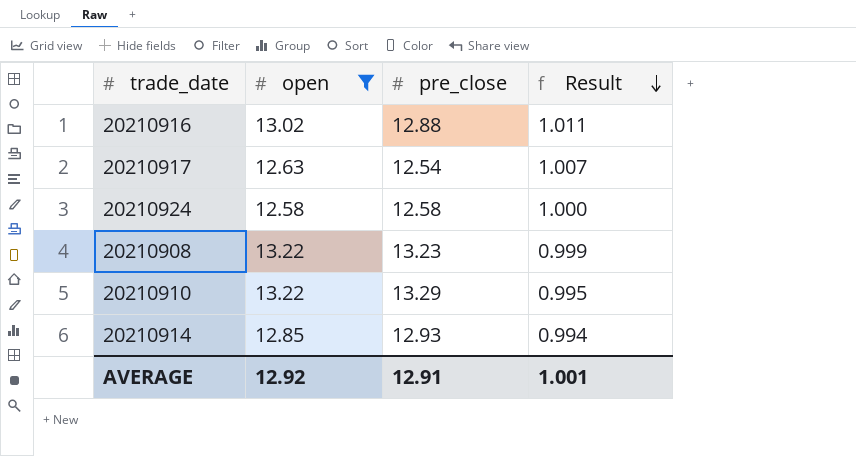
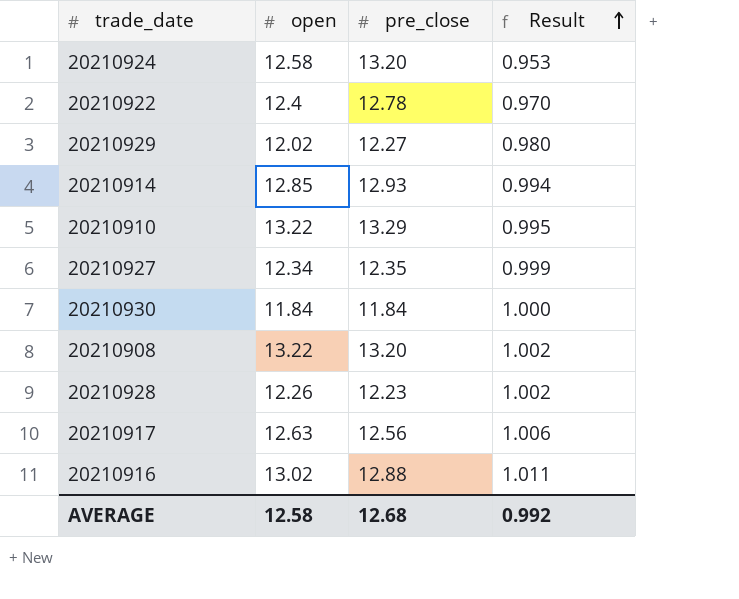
filter: open >= 12.58 -> none
row order: Result descending -> Result ascending
20210924 | pre_close: 12.58 -> 13.20
20210924 | Result: 1.000 -> 0.953
20210908 | pre_close: 13.23 -> 13.20
20210908 | Result: 0.999 -> 1.002
20210917 | pre_close: 12.54 -> 12.56
20210917 | Result: 1.007 -> 1.006
AVERAGE | open: 12.92 -> 12.58
AVERAGE | pre_close: 12.91 -> 12.68
AVERAGE | Result: 1.001 -> 0.992

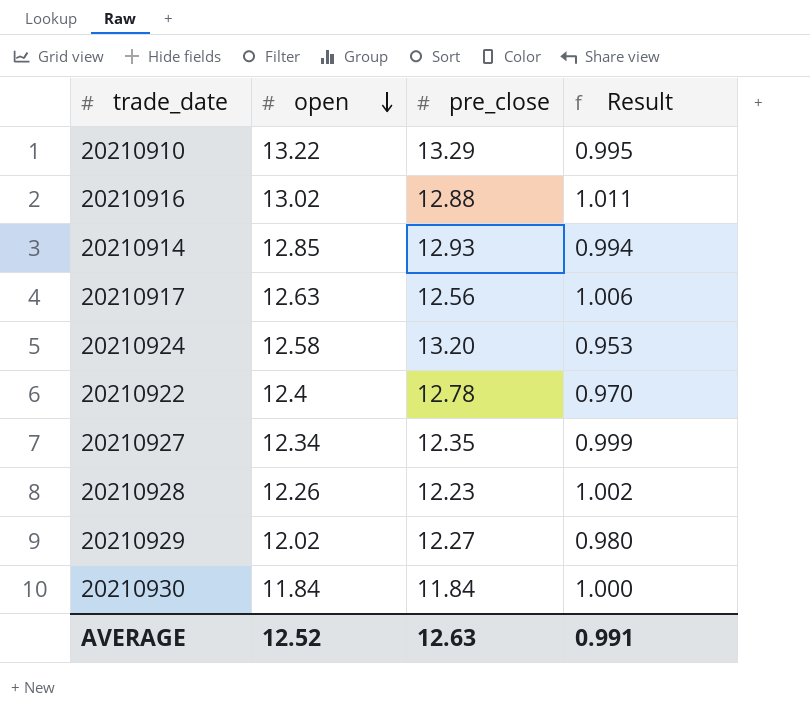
row order: Result ascending -> open descending
row 20210908: 13.22 | 13.20 | 1.002 -> none
AVERAGE | open: 12.58 -> 12.52
AVERAGE | pre_close: 12.68 -> 12.63
AVERAGE | Result: 0.992 -> 0.991

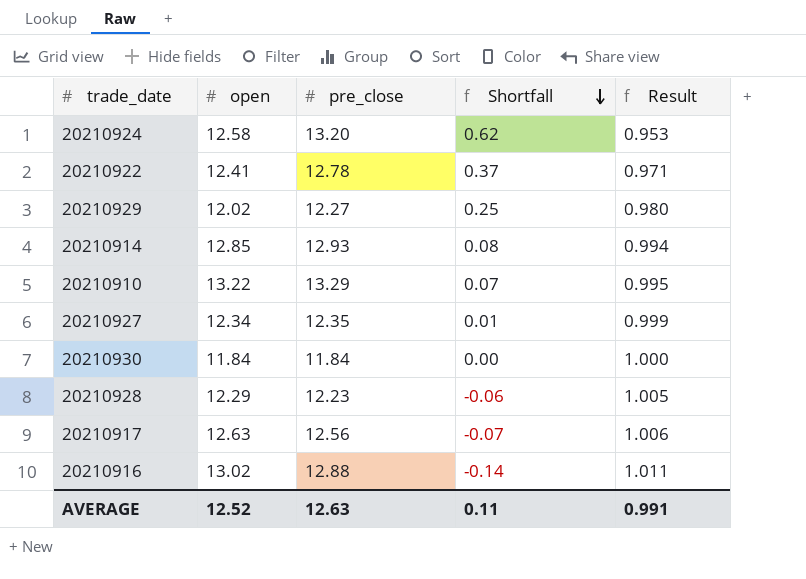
row order: open descending -> Shortfall descending
column Shortfall | formula: none -> [pre_close] - [open]
20210922 | open: 12.4 -> 12.41
20210922 | Result: 0.970 -> 0.971
20210928 | open: 12.26 -> 12.29
20210928 | Result: 1.002 -> 1.005

